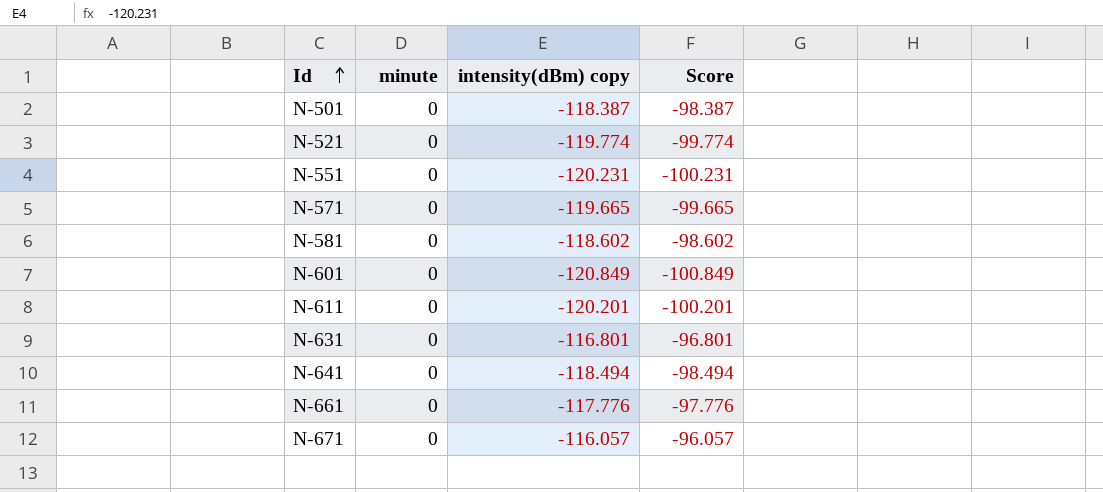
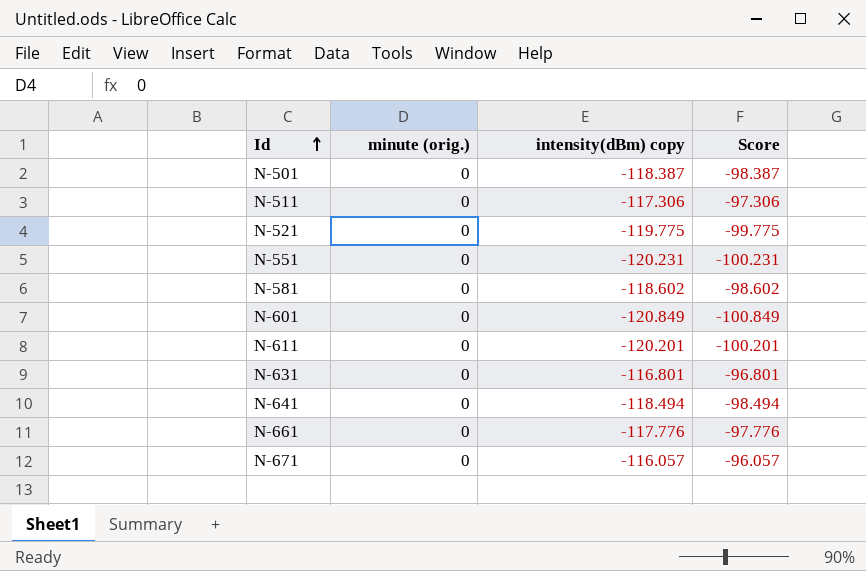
column name: minute -> minute (orig.)
row N-571: 0 | -119.665 | -99.665 -> none
row N-511: none -> 0 | -117.306 | -97.306
N-521 | intensity(dBm) copy: -119.774 -> -119.775
N-521 | Score: -99.774 -> -99.775

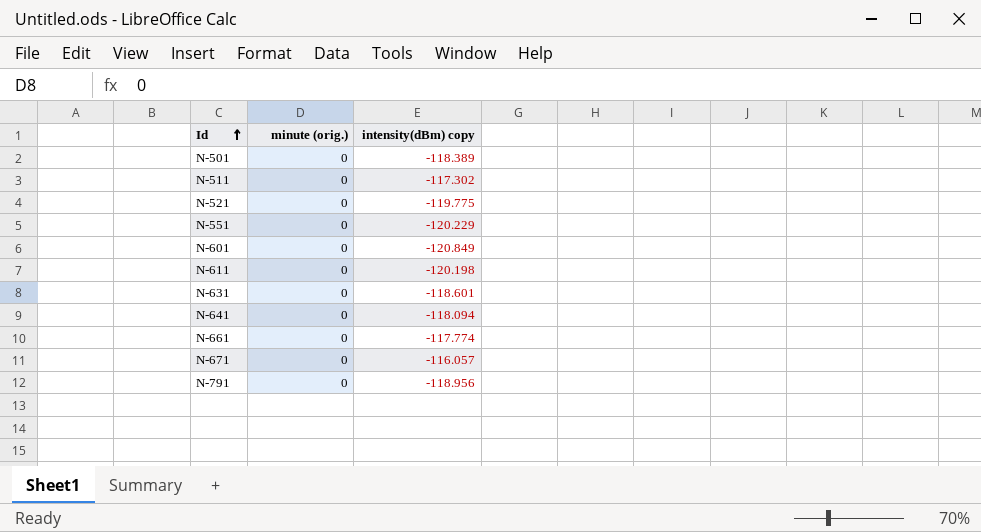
column Score | formula: [intensity(dBm) copy] + 20 -> none
row N-581: 0 | -118.602 | -98.602 -> none
N-501 | intensity(dBm) copy: -118.387 -> -118.389
N-511 | intensity(dBm) copy: -117.306 -> -117.302
N-551 | intensity(dBm) copy: -120.231 -> -120.229
N-611 | intensity(dBm) copy: -120.201 -> -120.198
N-631 | intensity(dBm) copy: -116.801 -> -118.601
N-641 | intensity(dBm) copy: -118.494 -> -118.094
N-661 | intensity(dBm) copy: -117.776 -> -117.774
row N-791: none -> 0 | -118.956

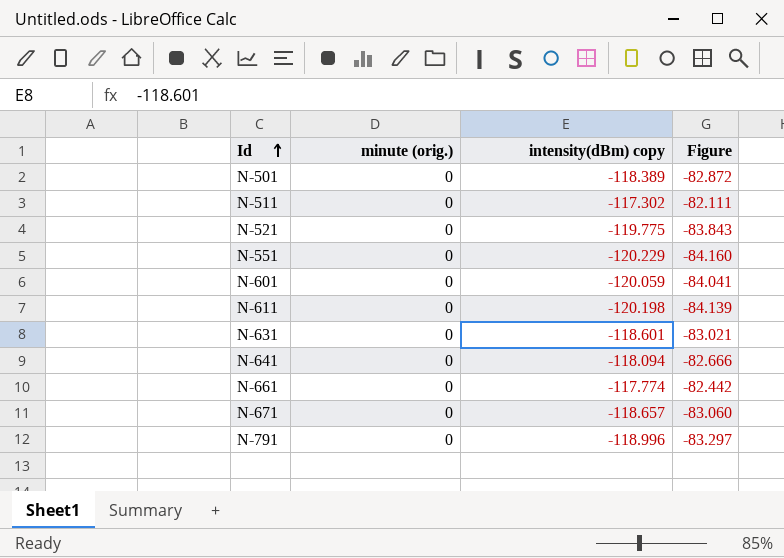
column Figure | formula: none -> [intensity(dBm) copy] * 0.7
N-601 | intensity(dBm) copy: -120.849 -> -120.059
N-671 | intensity(dBm) copy: -116.057 -> -118.657
N-791 | intensity(dBm) copy: -118.956 -> -118.996

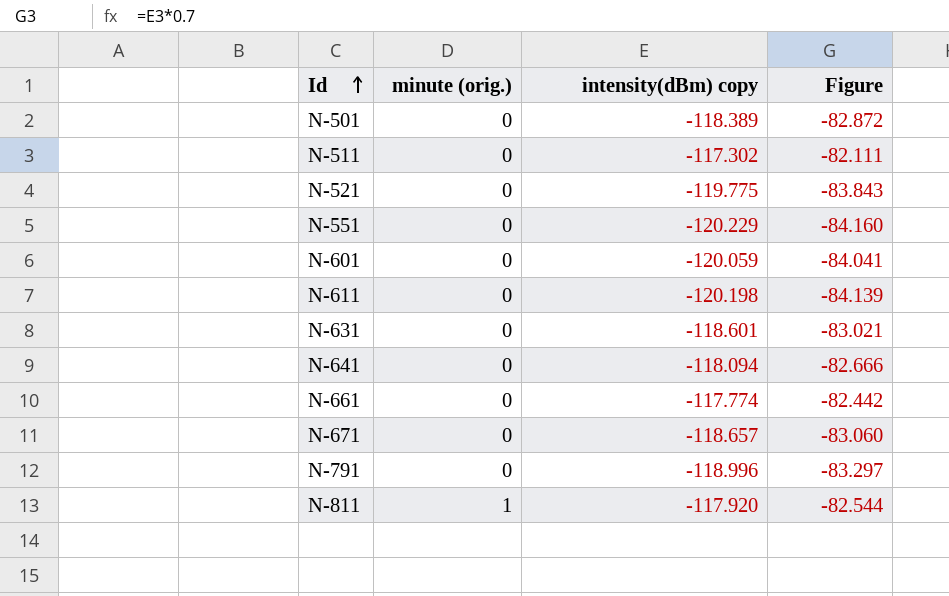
row N-811: none -> 1 | -117.920 | -82.544

